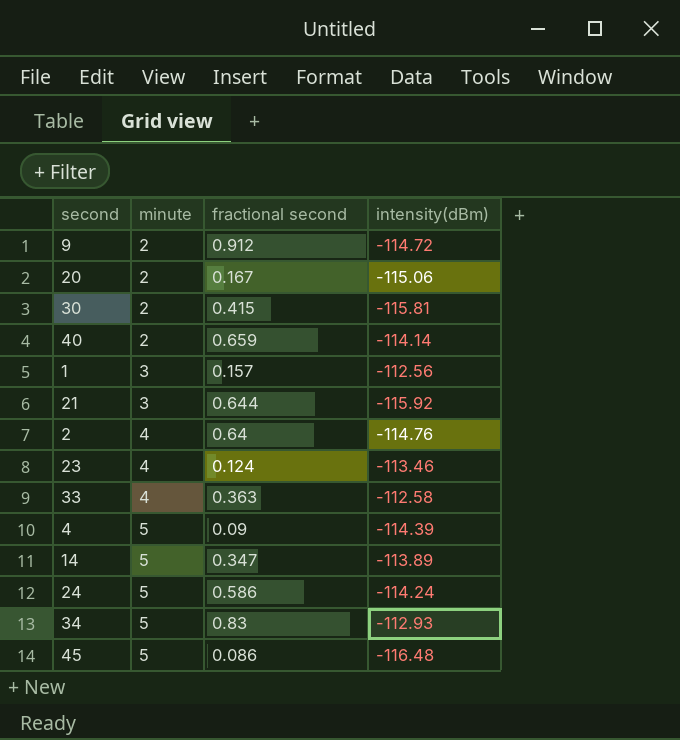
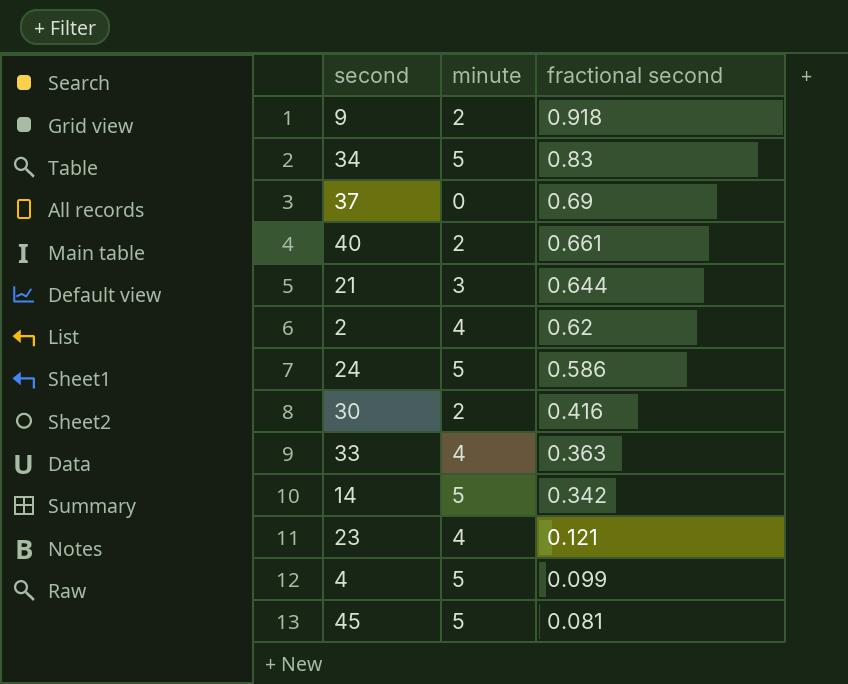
row order: minute ascending -> fractional second descending
column intensity(dBm) | position: 4 -> none
row 20: 2 | 0.167 | -115.06 -> none
row 1: 3 | 0.157 | -112.56 -> none
9 | fractional second: 0.912 -> 0.918
row 37: none -> 0 | 0.69
40 | fractional second: 0.659 -> 0.661
2 | fractional second: 0.64 -> 0.62
30 | fractional second: 0.415 -> 0.416
14 | fractional second: 0.347 -> 0.342
23 | fractional second: 0.124 -> 0.121
4 | fractional second: 0.09 -> 0.099
45 | fractional second: 0.086 -> 0.081

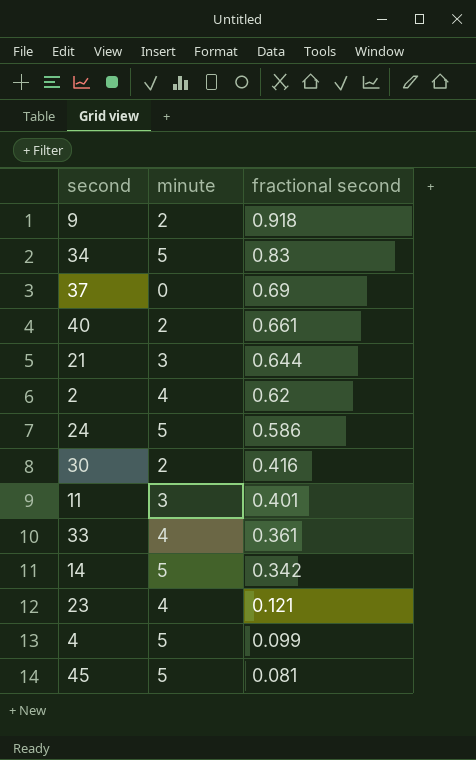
row 11: none -> 3 | 0.401
33 | fractional second: 0.363 -> 0.361

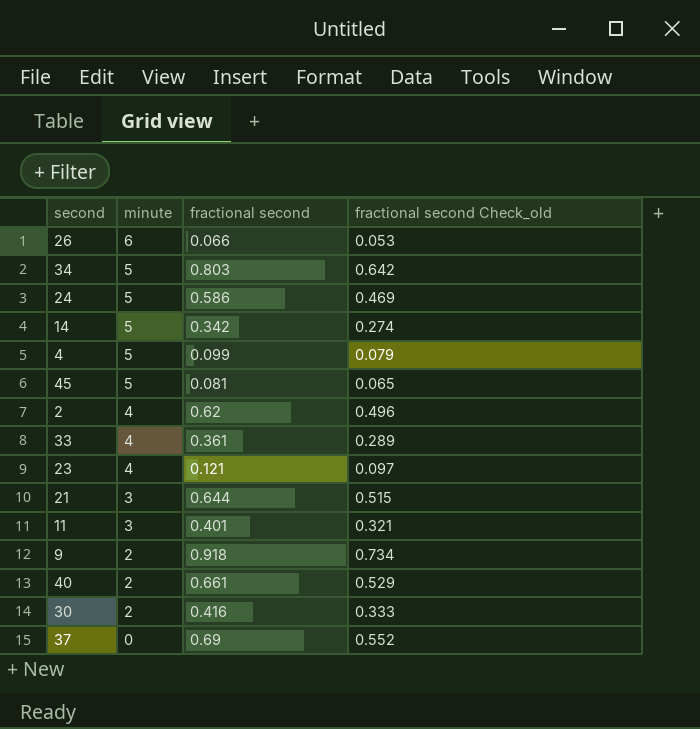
row order: fractional second descending -> minute descending
column fractional second Check_old | formula: none -> [fractional second] * 0.8
row 26: none -> 6 | 0.066 | 0.053
34 | fractional second: 0.83 -> 0.803

